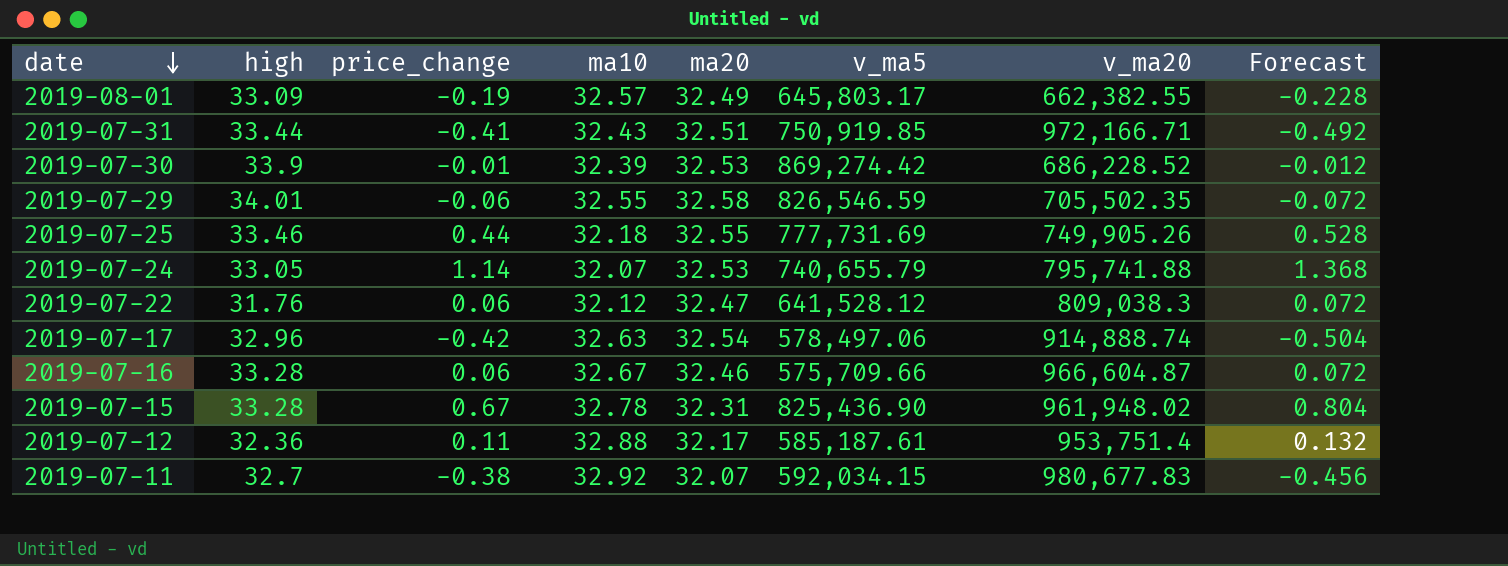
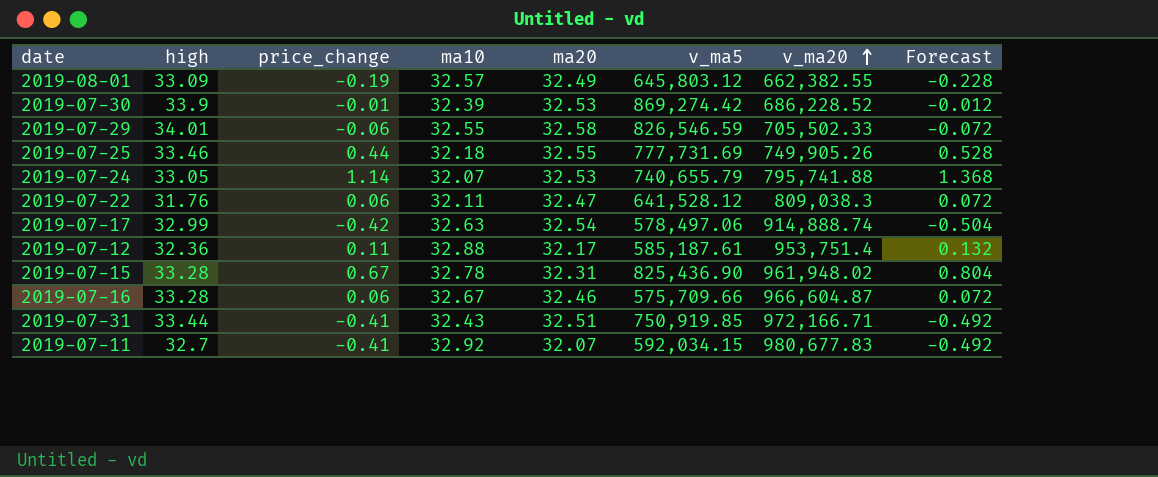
row order: date descending -> v_ma20 ascending
2019-08-01 | v_ma5: 645,803.17 -> 645,803.12
2019-07-29 | v_ma20: 705,502.35 -> 705,502.33
2019-07-22 | ma10: 32.12 -> 32.11
2019-07-17 | high: 32.96 -> 32.99
2019-07-11 | price_change: -0.38 -> -0.41
2019-07-11 | Forecast: -0.456 -> -0.492

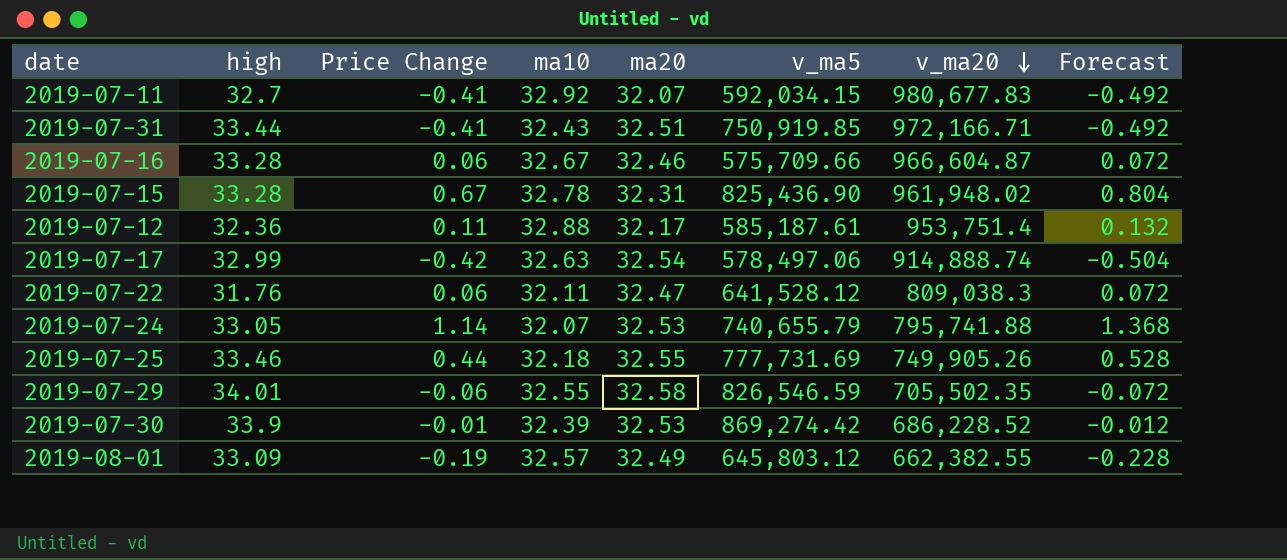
row order: v_ma20 ascending -> v_ma20 descending
column name: price_change -> Price Change
2019-07-29 | v_ma20: 705,502.33 -> 705,502.35

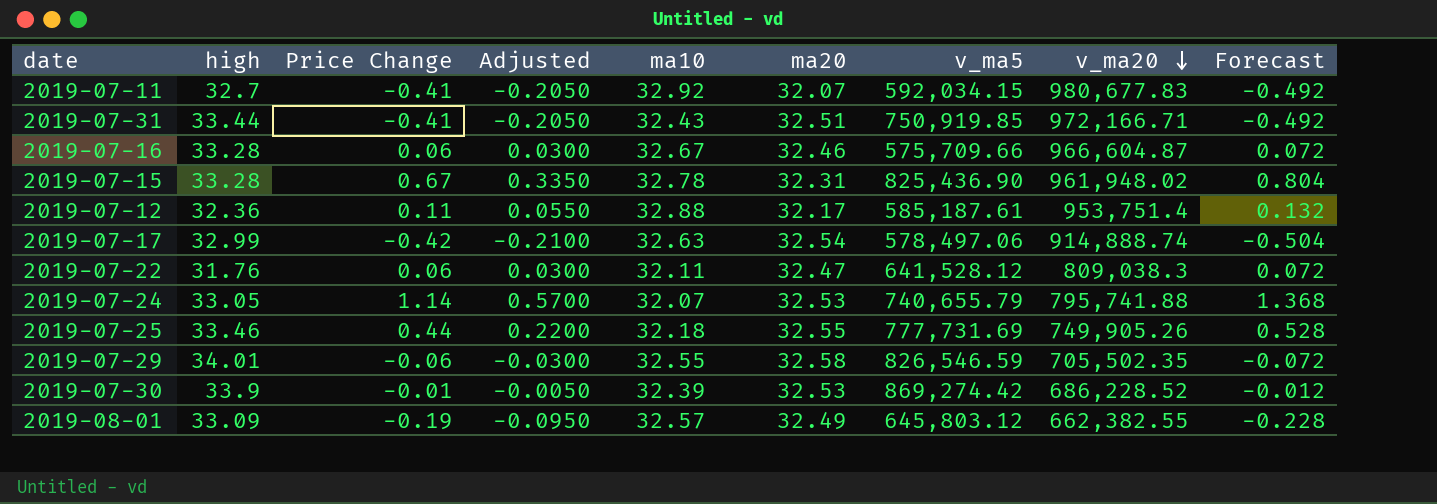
column Adjusted | formula: none -> [Price Change] * 0.5

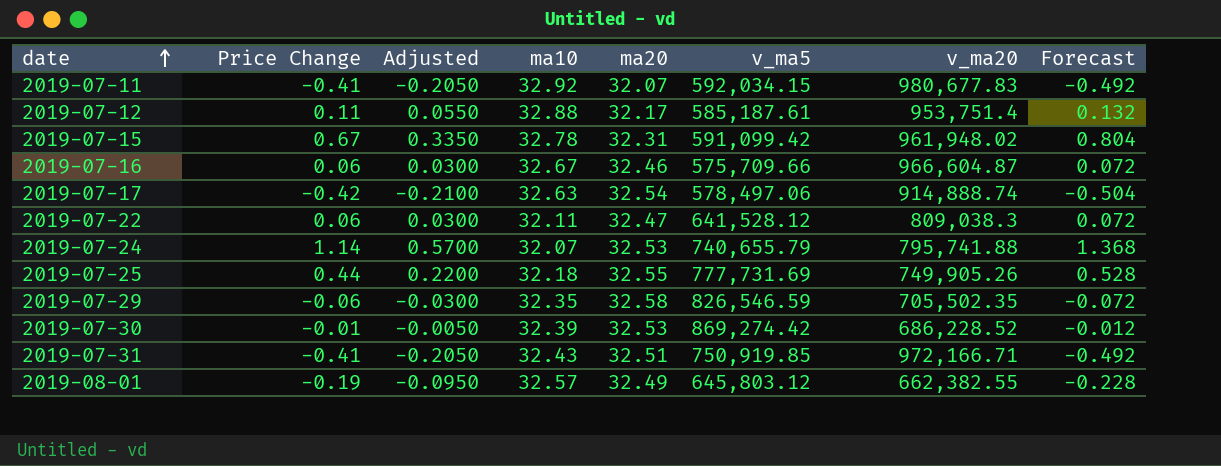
row order: v_ma20 descending -> date ascending
column high | position: 2 -> none
2019-07-15 | v_ma5: 825,436.90 -> 591,099.42
2019-07-29 | ma10: 32.55 -> 32.35

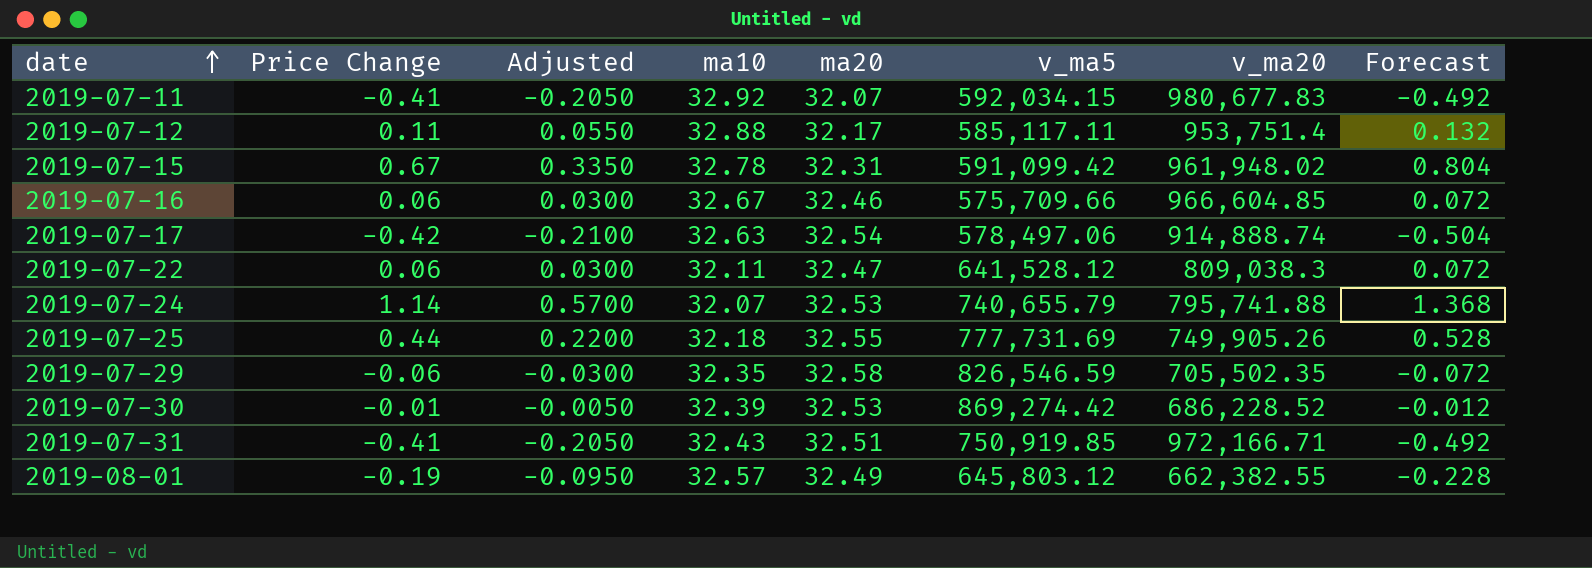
2019-07-12 | v_ma5: 585,187.61 -> 585,117.11
2019-07-16 | v_ma20: 966,604.87 -> 966,604.85

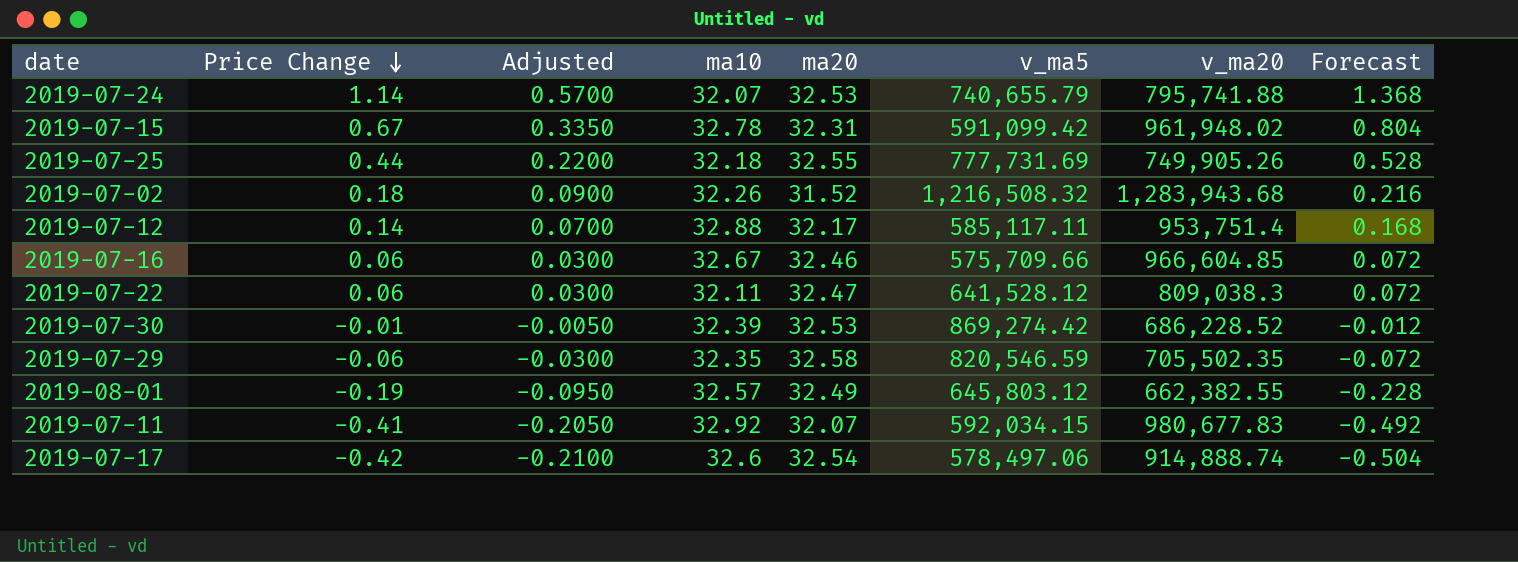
row order: date ascending -> Price Change descending
row 2019-07-31: -0.41 | -0.2050 | 32.43 | 32.51 | 750,919.85 | 972,166.71 | -0.492 -> none
row 2019-07-02: none -> 0.18 | 0.0900 | 32.26 | 31.52 | 1,216,508.32 | 1,283,943.68 | 0.216
2019-07-12 | Price Change: 0.11 -> 0.14
2019-07-12 | Adjusted: 0.0550 -> 0.0700
2019-07-12 | Forecast: 0.132 -> 0.168
2019-07-29 | v_ma5: 826,546.59 -> 820,546.59
2019-07-17 | ma10: 32.63 -> 32.6

